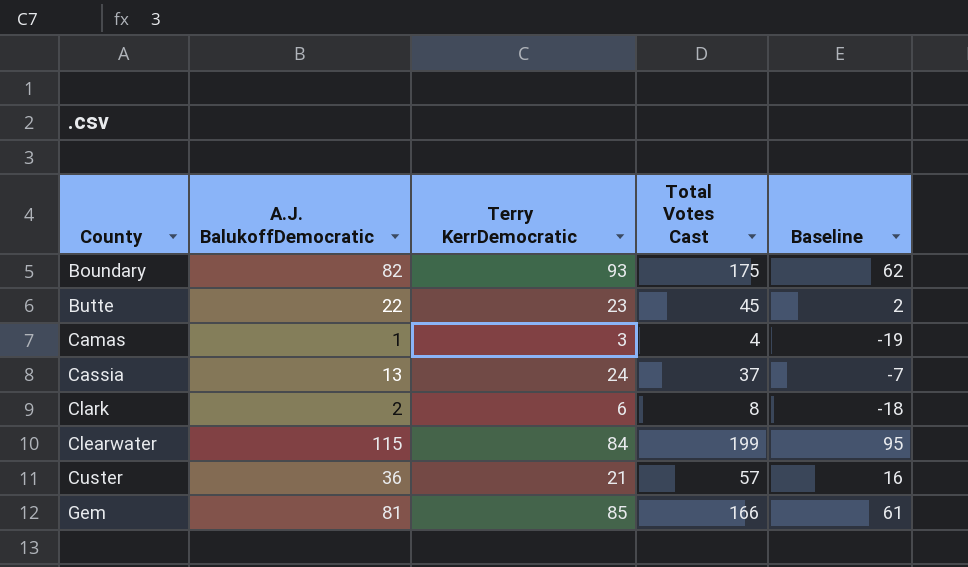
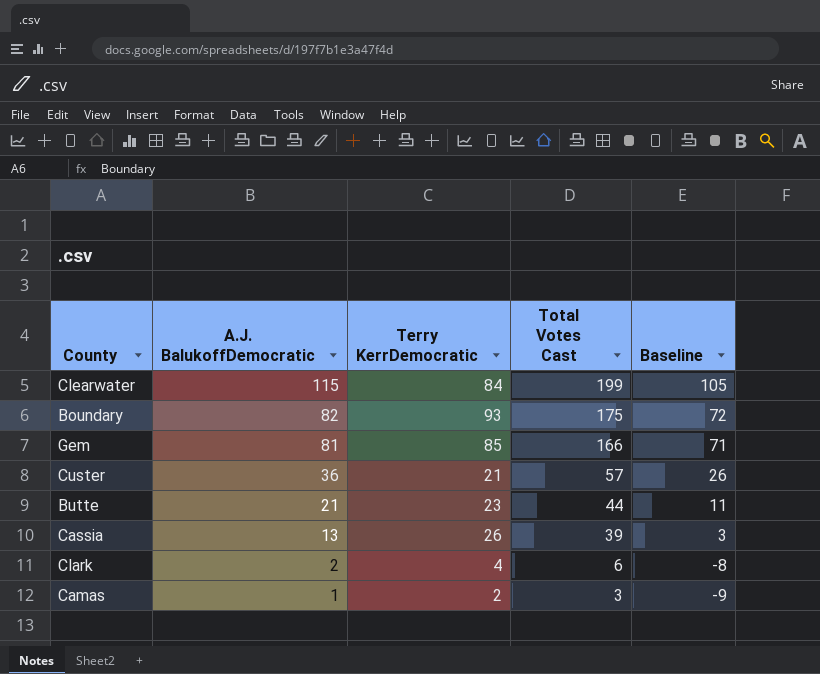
row order: County ascending -> A.J. BalukoffDemocratic descending
column Baseline | formula: [A.J. BalukoffDemocratic] - 20 -> [A.J. BalukoffDemocratic] - 10
Butte | A.J. BalukoffDemocratic: 22 -> 21
Butte | Total Votes Cast: 45 -> 44
Cassia | Terry KerrDemocratic: 24 -> 26
Cassia | Total Votes Cast: 37 -> 39
Clark | Terry KerrDemocratic: 6 -> 4
Clark | Total Votes Cast: 8 -> 6
Camas | Terry KerrDemocratic: 3 -> 2
Camas | Total Votes Cast: 4 -> 3

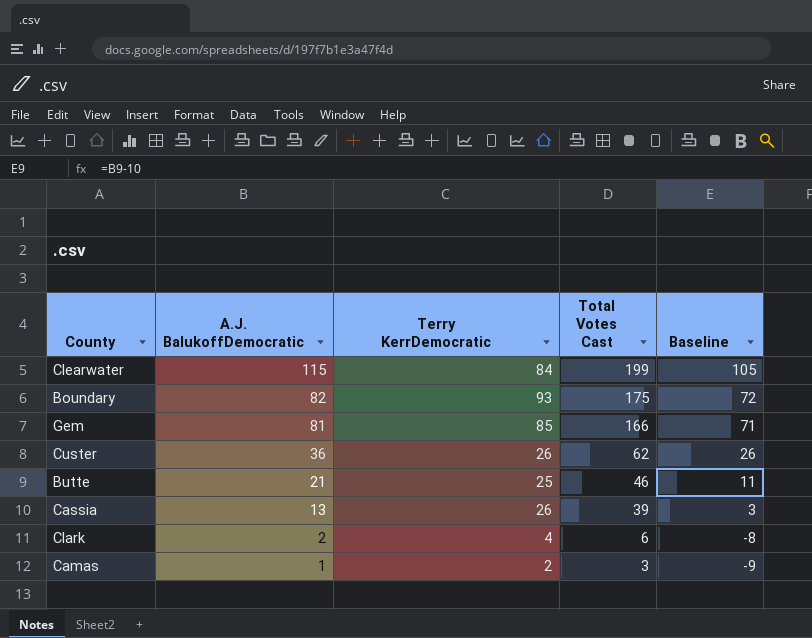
Custer | Terry KerrDemocratic: 21 -> 26
Custer | Total Votes Cast: 57 -> 62
Butte | Terry KerrDemocratic: 23 -> 25
Butte | Total Votes Cast: 44 -> 46

